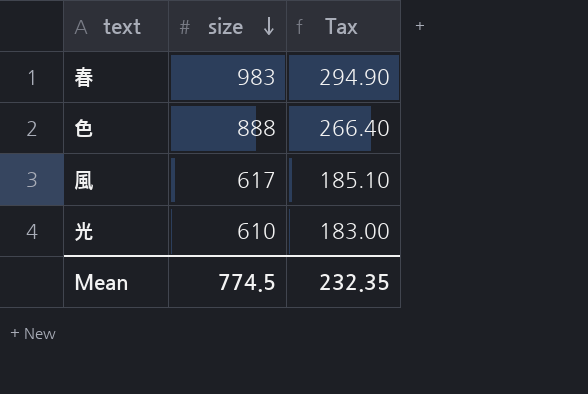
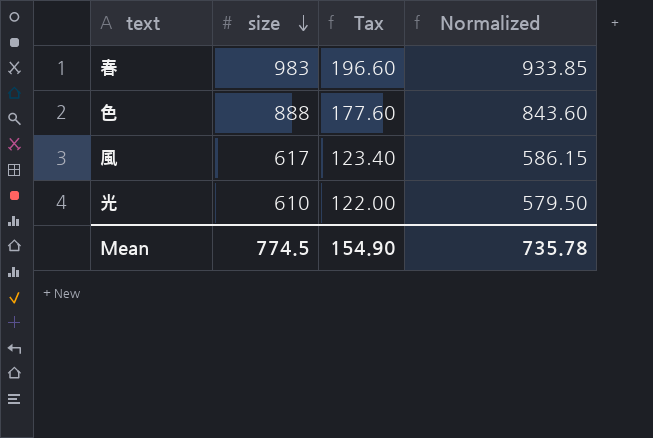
column Tax | formula: [size] * 0.3 -> [size] * 0.2
column Normalized | formula: none -> [size] * 0.95
Mean | Tax: 232.35 -> 154.90

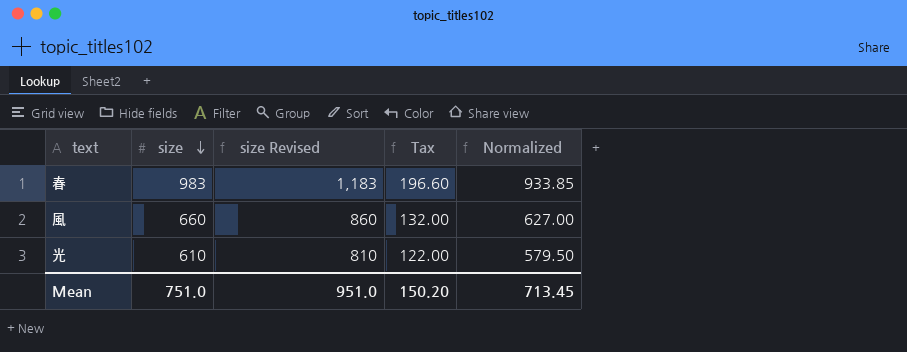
column size Revised | formula: none -> [size] + 200
row 色: 888 | 177.60 | 843.60 -> none
風 | size: 617 -> 660
風 | Tax: 123.40 -> 132.00
風 | Normalized: 586.15 -> 627.00
Mean | size: 774.5 -> 751.0
Mean | Tax: 154.90 -> 150.20
Mean | Normalized: 735.78 -> 713.45

